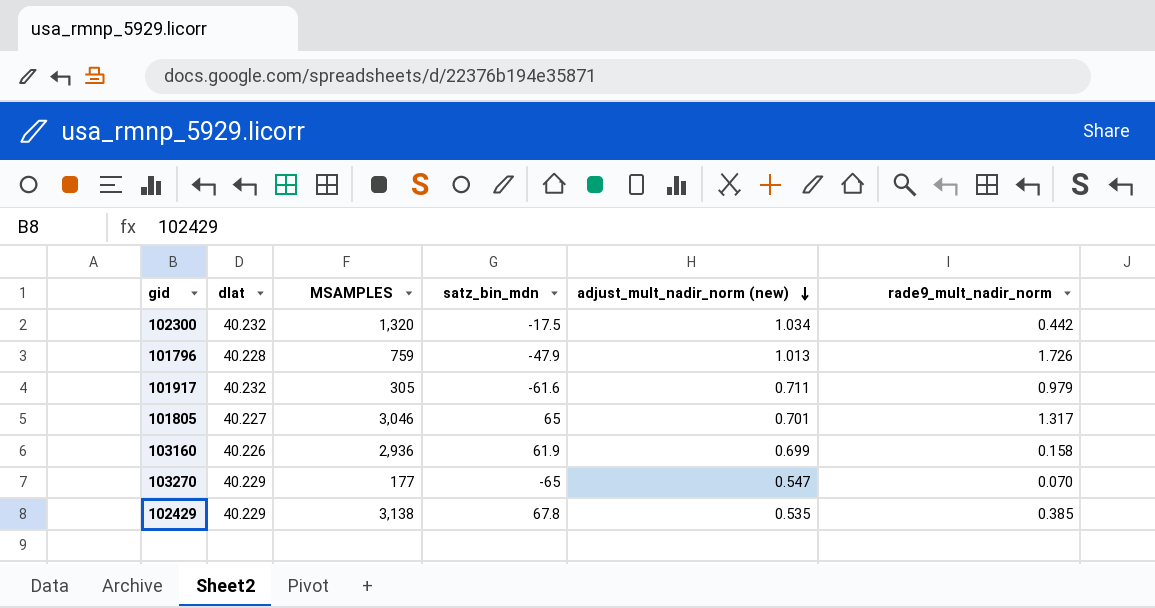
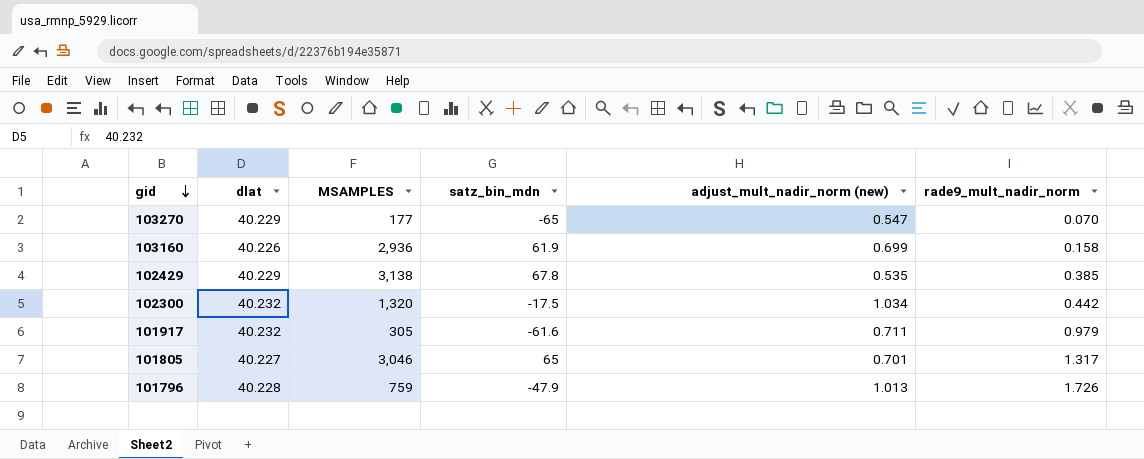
row order: adjust_mult_nadir_norm (new) descending -> gid descending

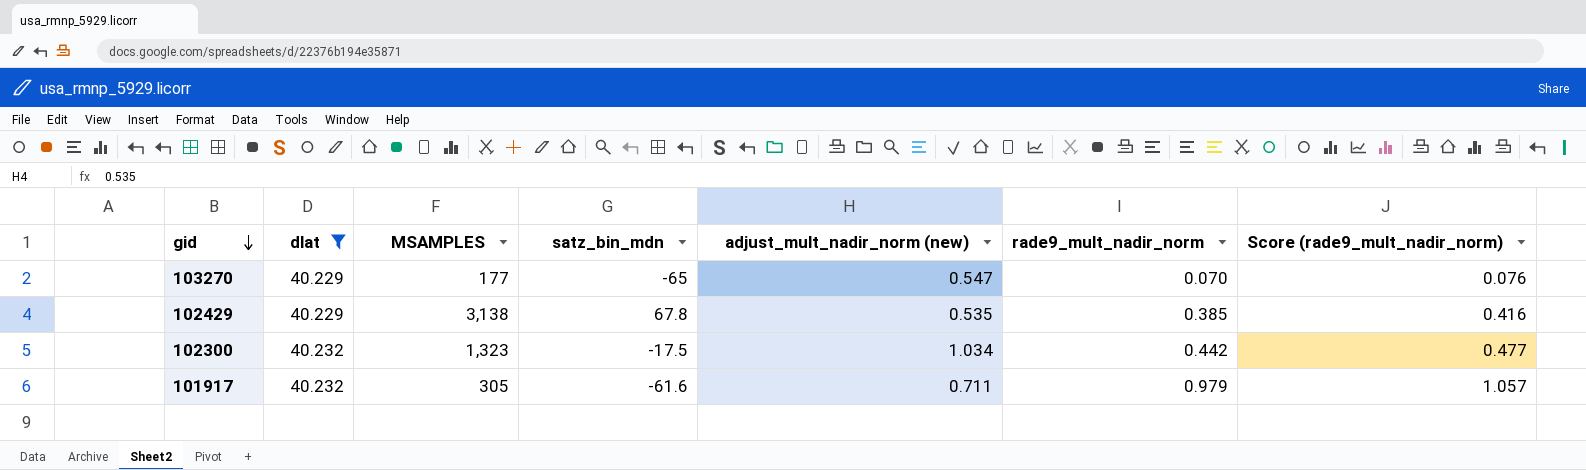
filter: none -> dlat >= 40.229
column Score (rade9_mult_nadir_norm) | formula: none -> [rade9_mult_nadir_norm] * 1.08
102300 | MSAMPLES: 1,320 -> 1,323

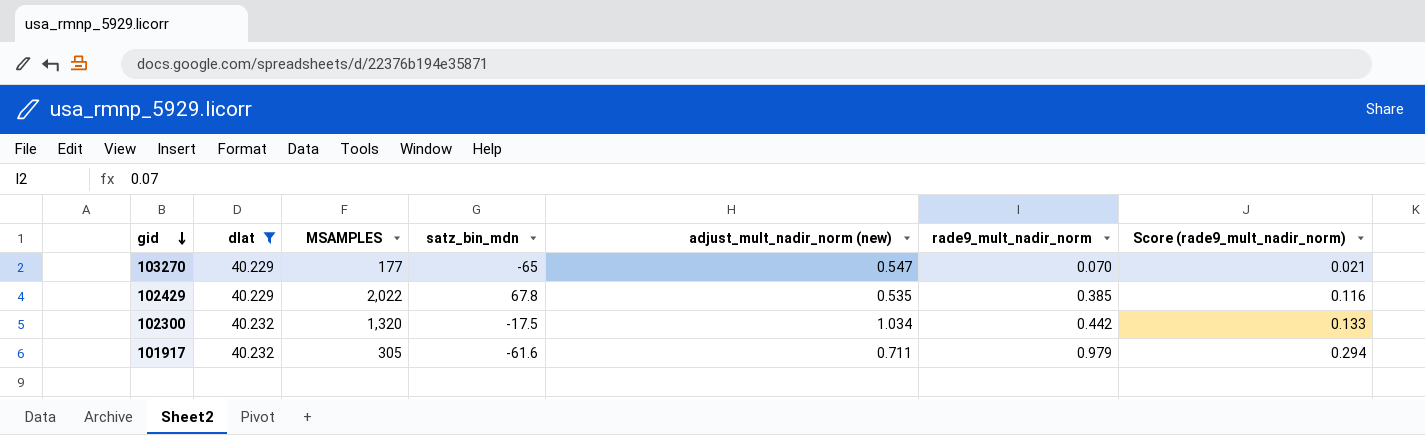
column Score (rade9_mult_nadir_norm) | formula: [rade9_mult_nadir_norm] * 1.08 -> [rade9_mult_nadir_norm] * 0.3
102429 | MSAMPLES: 3,138 -> 2,022
102300 | MSAMPLES: 1,323 -> 1,320

